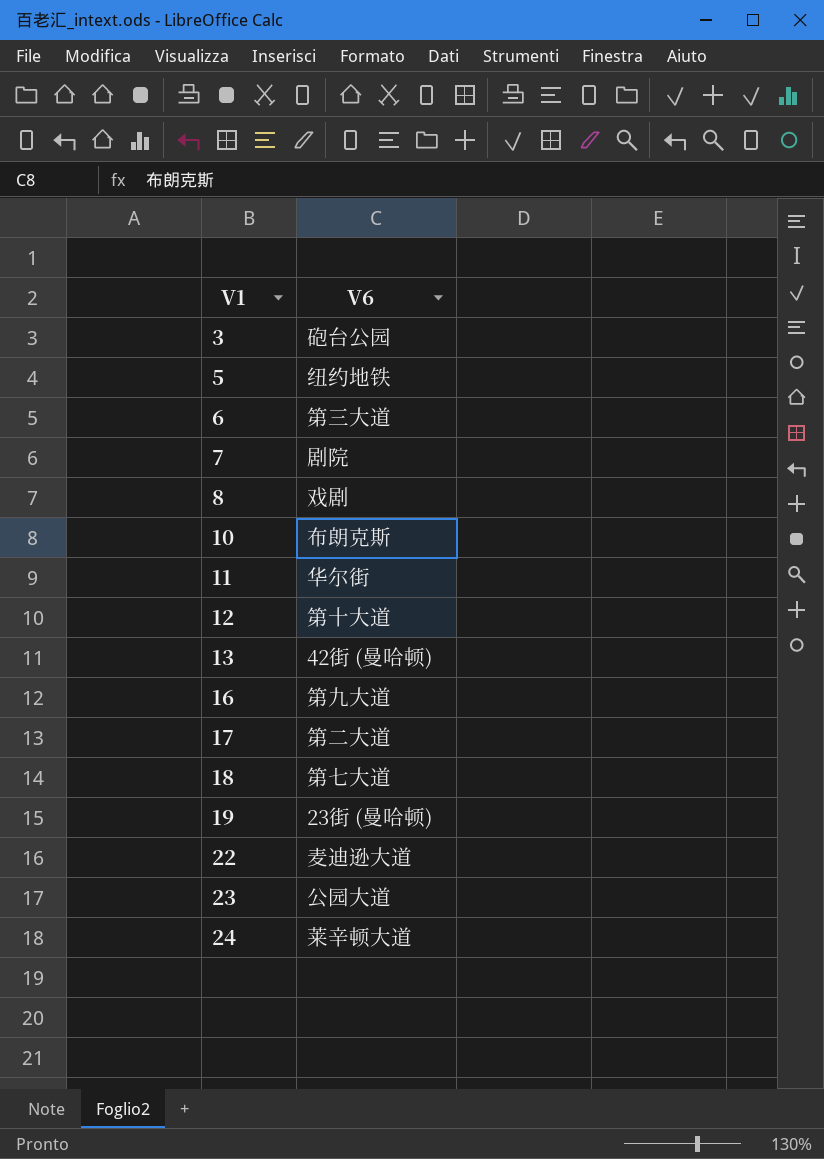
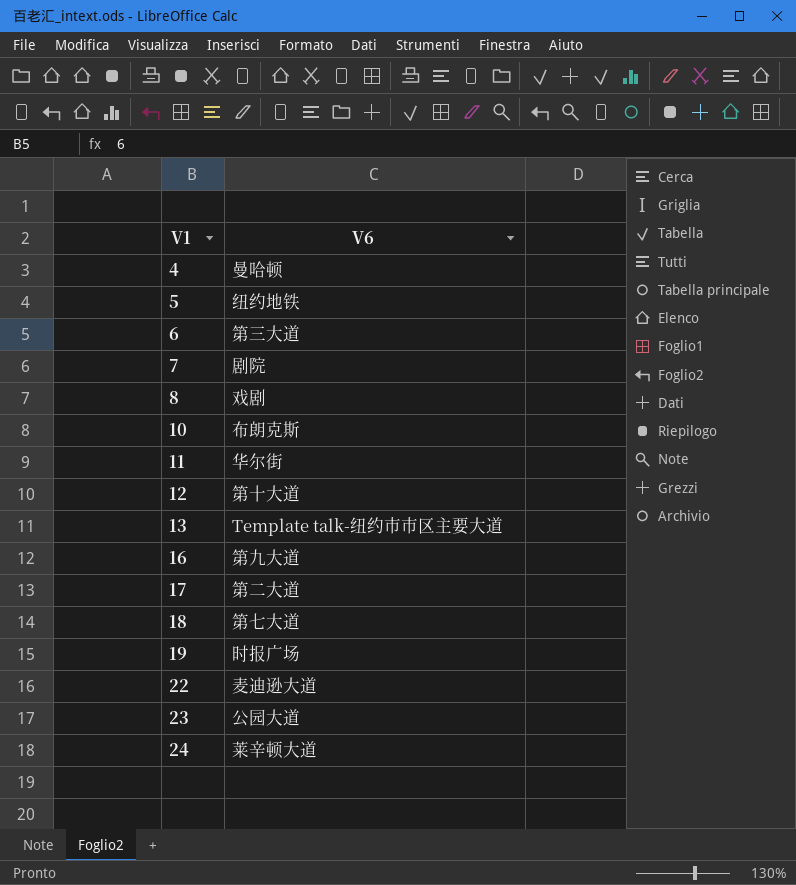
row 3: 砲台公园 -> none
row 4: none -> 曼哈顿
13 | V6: 42街 (曼哈顿) -> Template talk-纽约市市区主要大道
19 | V6: 23街 (曼哈顿) -> 时报广场

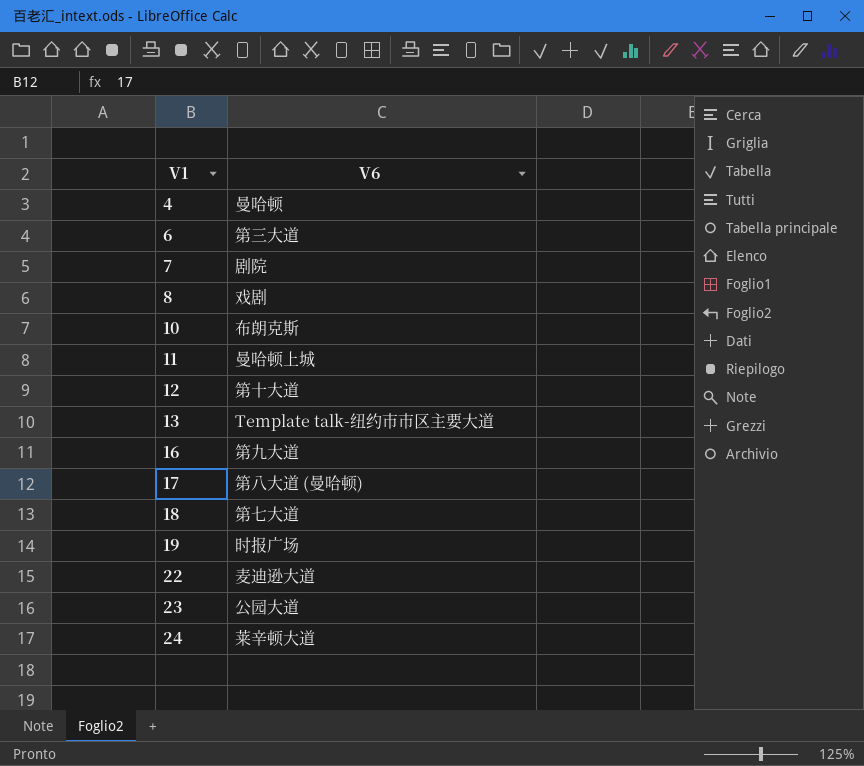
row 5: 纽约地铁 -> none
11 | V6: 华尔街 -> 曼哈顿上城
17 | V6: 第二大道 -> 第八大道 (曼哈顿)

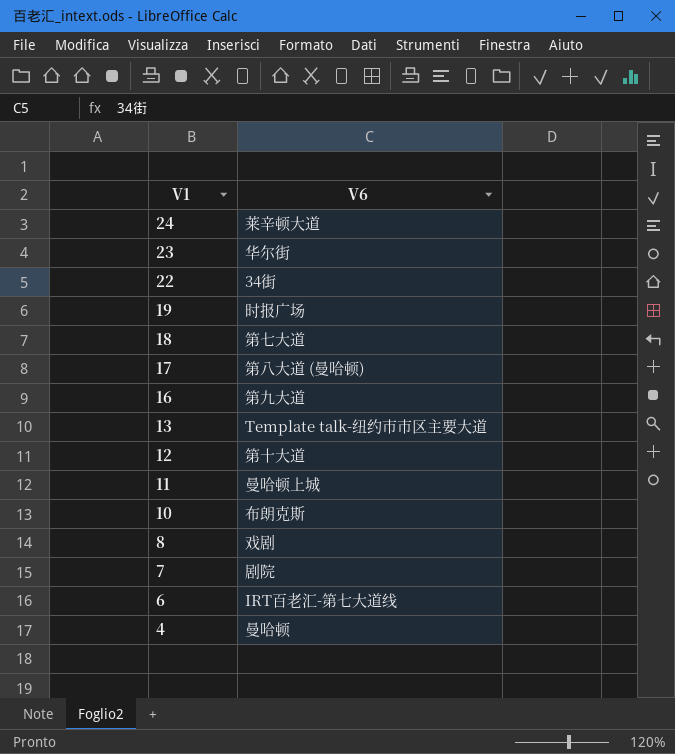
row order: V1 ascending -> V1 descending
23 | V6: 公园大道 -> 华尔街
22 | V6: 麦迪逊大道 -> 34街
6 | V6: 第三大道 -> IRT百老汇-第七大道线

